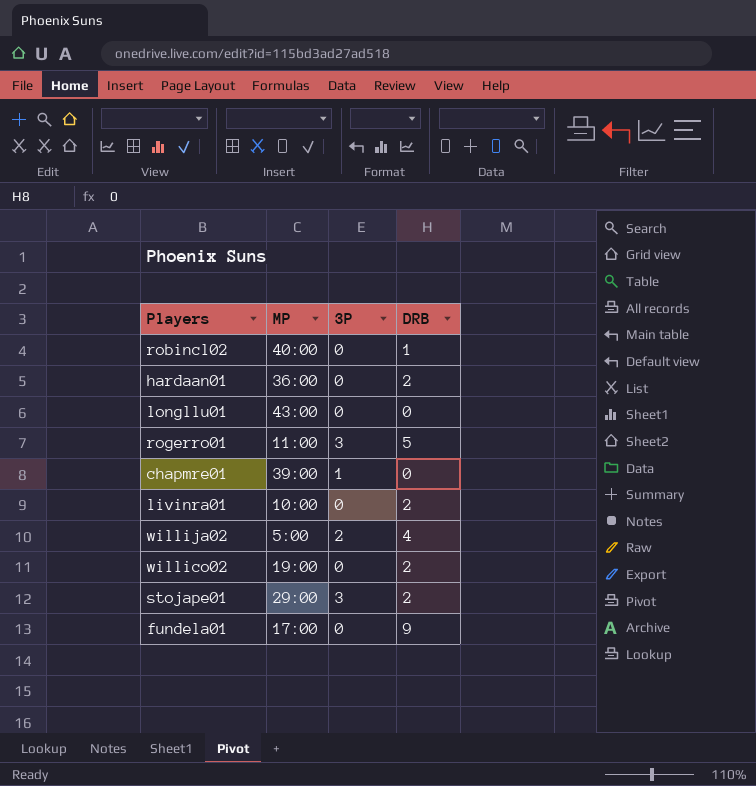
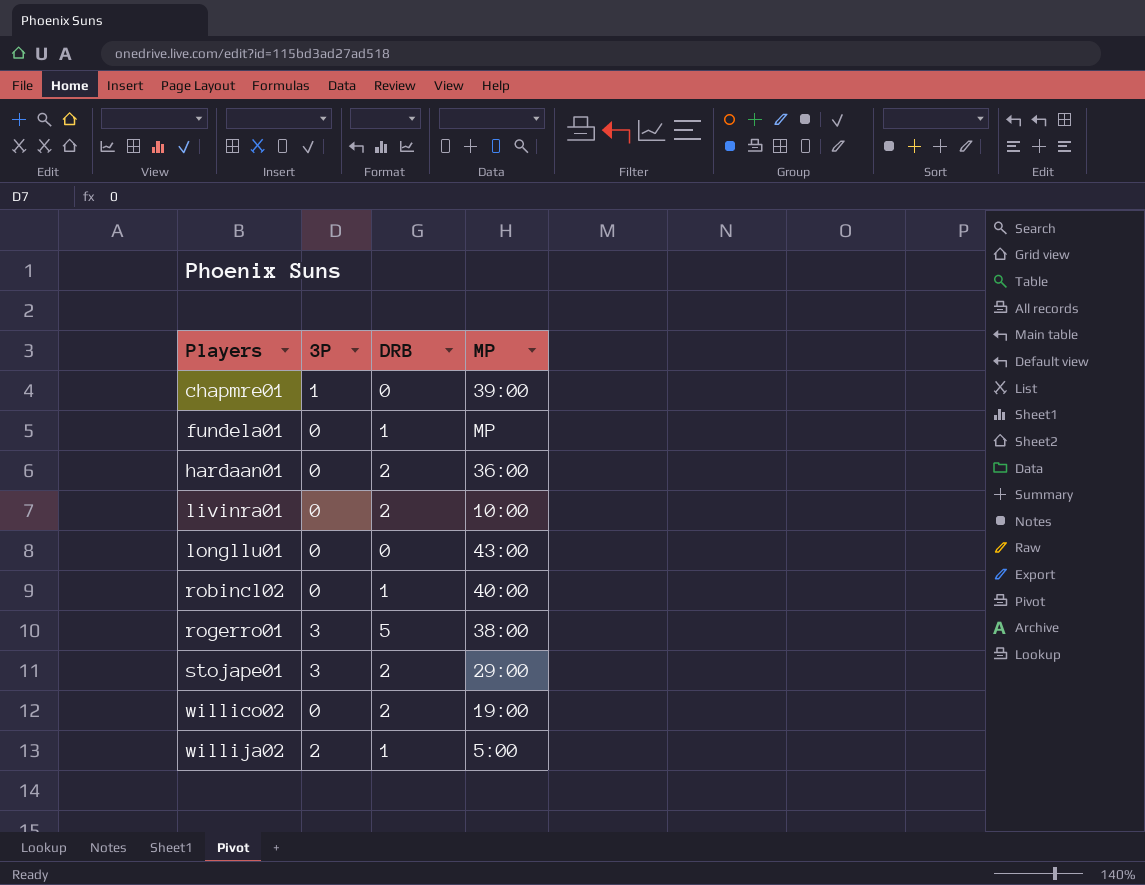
row order: none -> Players ascending
column MP | position: 2 -> 4
fundela01 | DRB: 9 -> 1
fundela01 | MP: 17:00 -> MP
rogerro01 | MP: 11:00 -> 38:00
willija02 | DRB: 4 -> 1

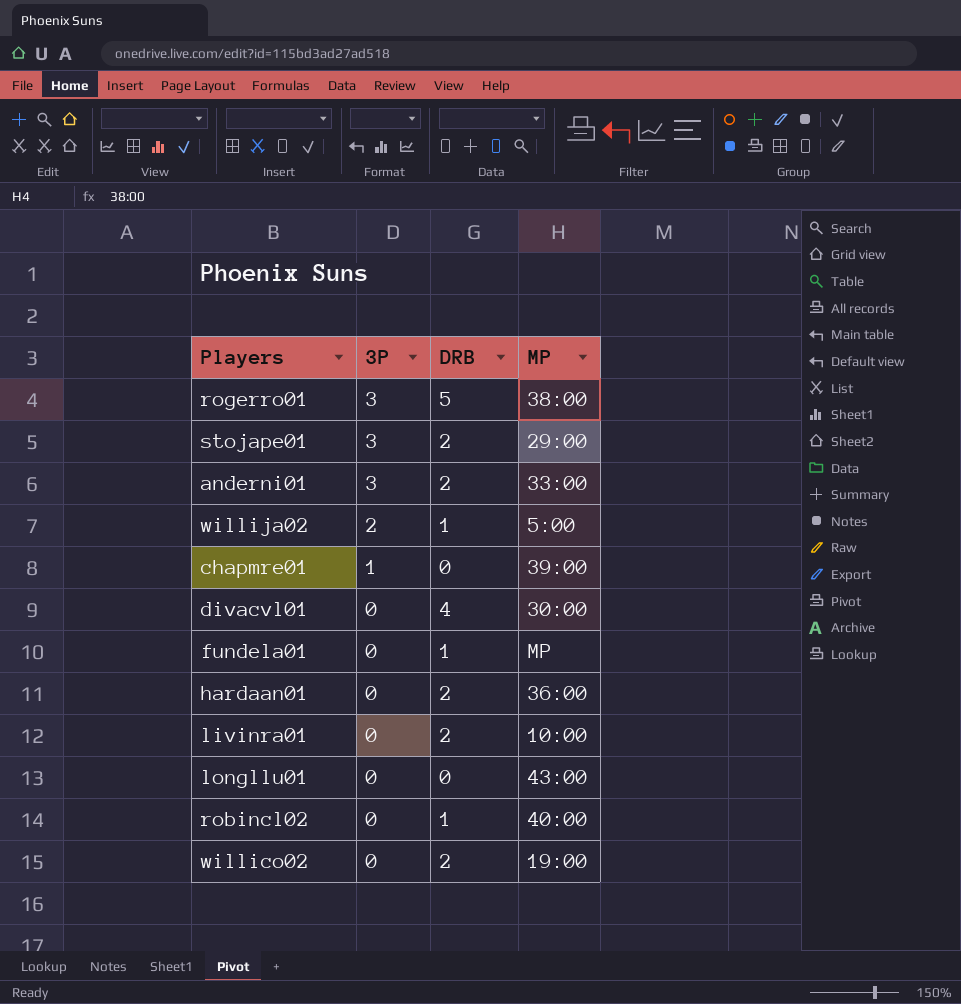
row order: Players ascending -> 3P descending
row anderni01: none -> 3 | 2 | 33:00
row divacvl01: none -> 0 | 4 | 30:00

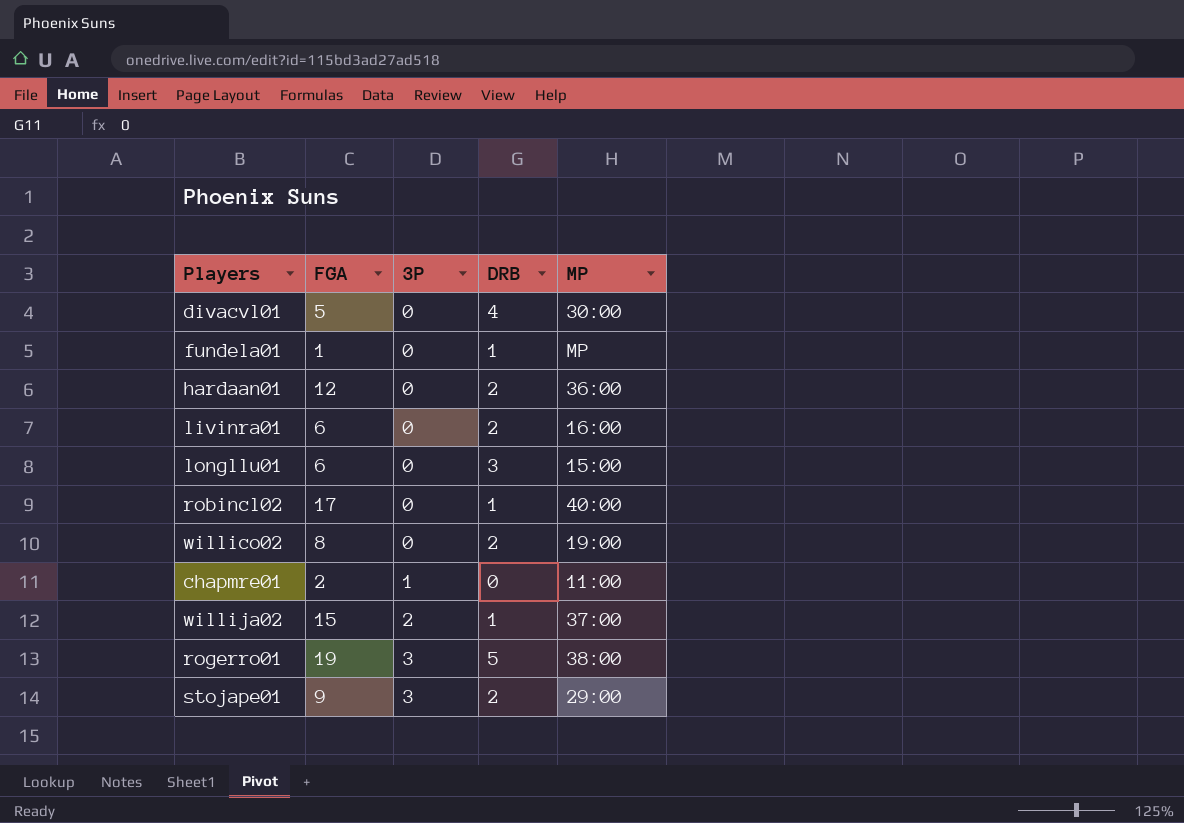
row order: 3P descending -> 3P ascending
column FGA | position: none -> 2
row anderni01: 3 | 2 | 33:00 -> none
livinra01 | MP: 10:00 -> 16:00
longllu01 | DRB: 0 -> 3
longllu01 | MP: 43:00 -> 15:00
chapmre01 | MP: 39:00 -> 11:00
willija02 | MP: 5:00 -> 37:00

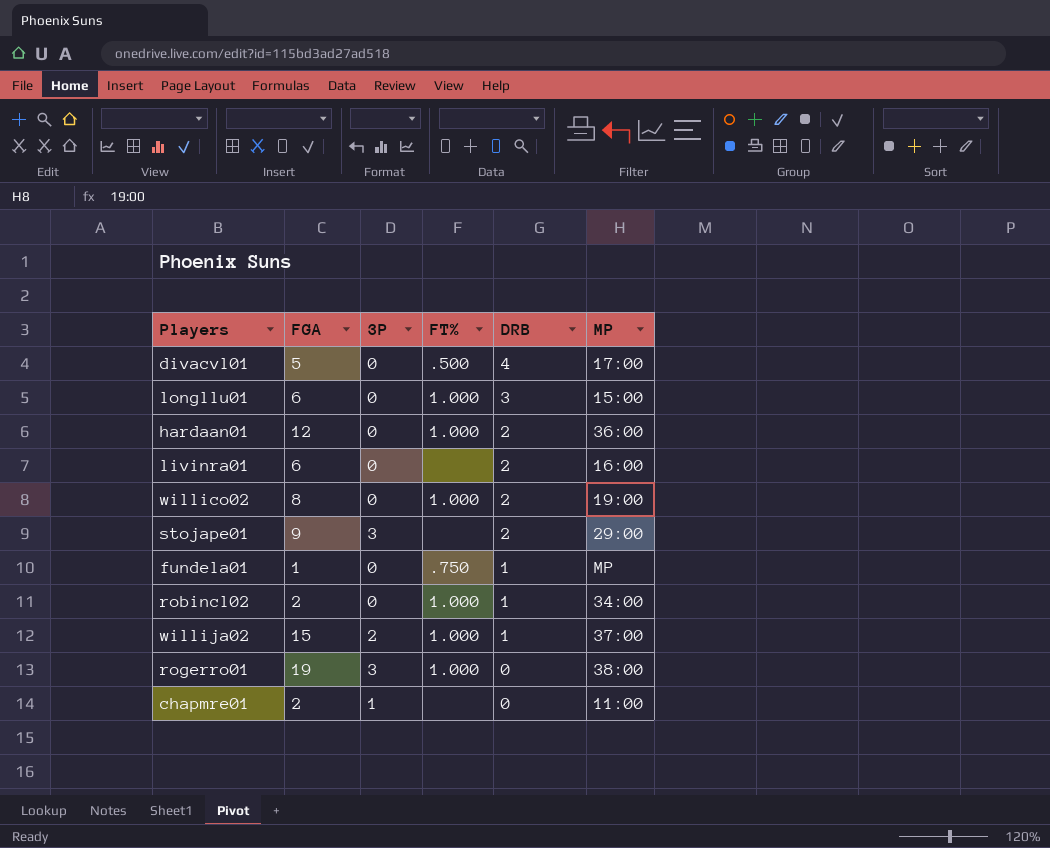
row order: 3P ascending -> DRB descending
column FT% | position: none -> 4
divacvl01 | MP: 30:00 -> 17:00
robincl02 | FGA: 17 -> 2
robincl02 | MP: 40:00 -> 34:00
rogerro01 | DRB: 5 -> 0

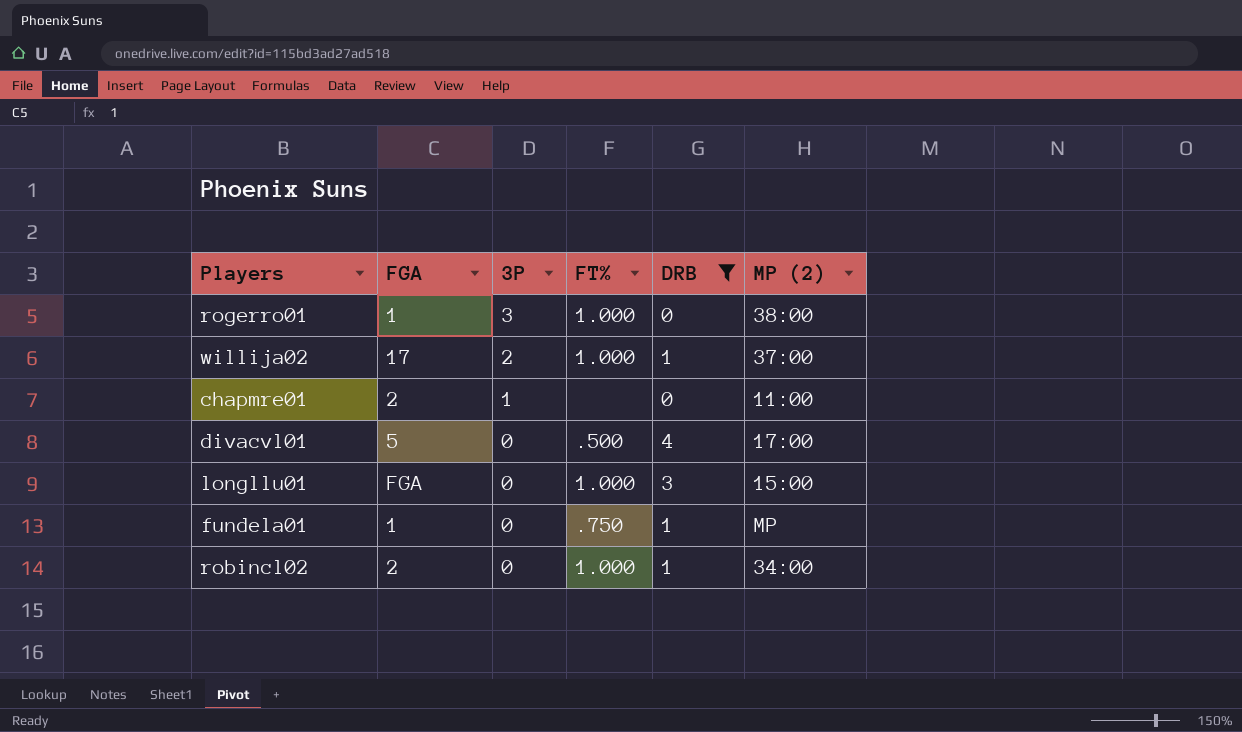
filter: none -> DRB != 2
row order: DRB descending -> 3P descending
column name: MP -> MP (2)
rogerro01 | FGA: 19 -> 1
willija02 | FGA: 15 -> 17
longllu01 | FGA: 6 -> FGA

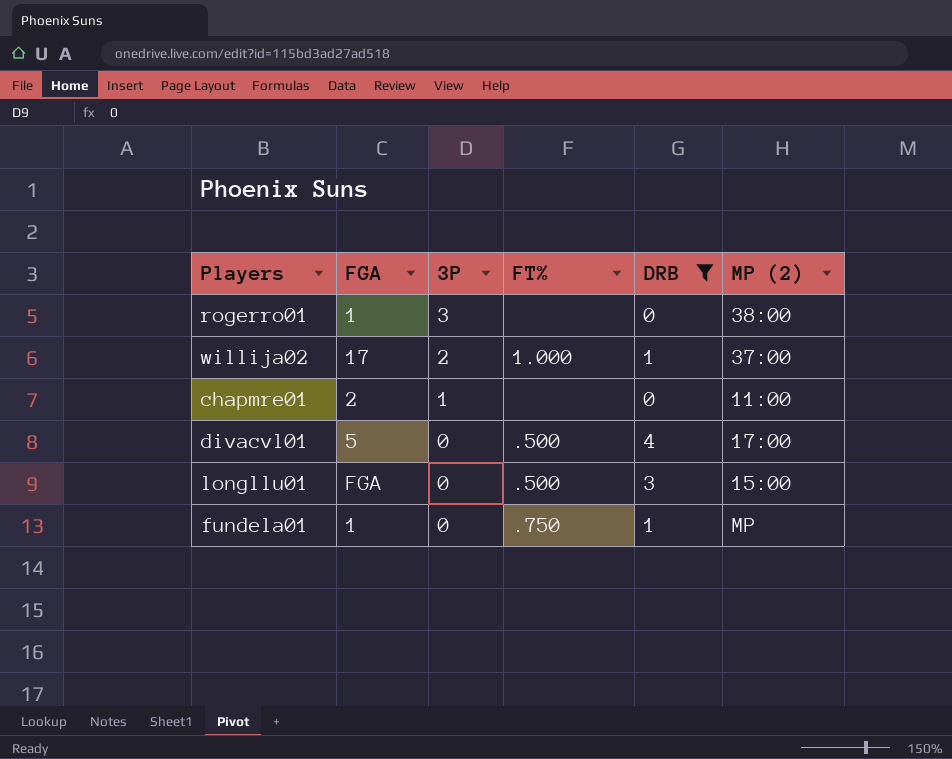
row robincl02: 2 | 0 | 1.000 | 1 | 34:00 -> none
rogerro01 | FT%: 1.000 -> none
longllu01 | FT%: 1.000 -> .500

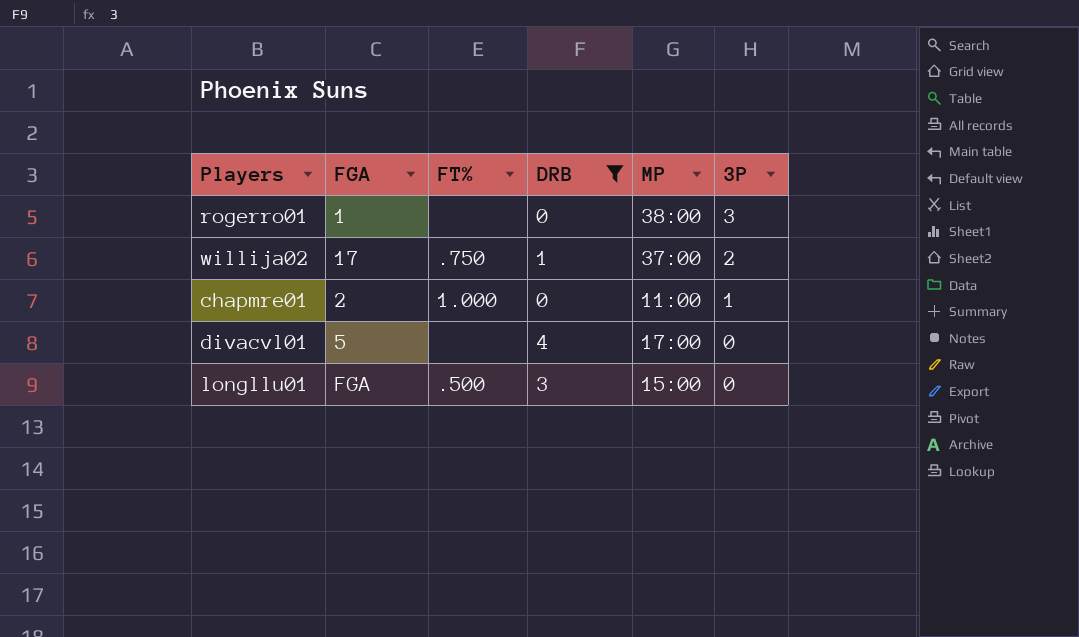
column name: MP (2) -> MP
column 3P | position: 3 -> 6
row fundela01: 1 | 0 | .750 | 1 | MP -> none
willija02 | FT%: 1.000 -> .750
chapmre01 | FT%: none -> 1.000
divacvl01 | FT%: .500 -> none

